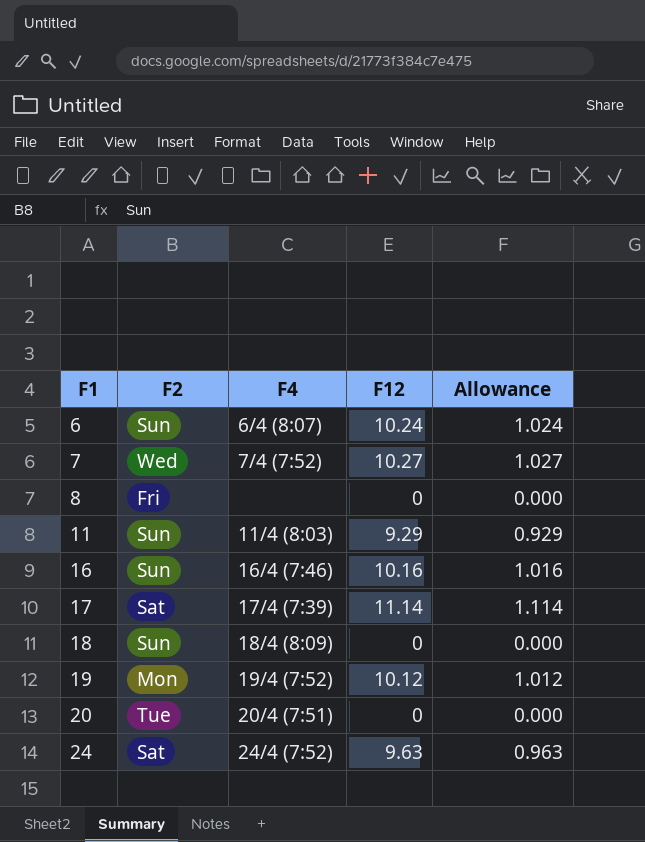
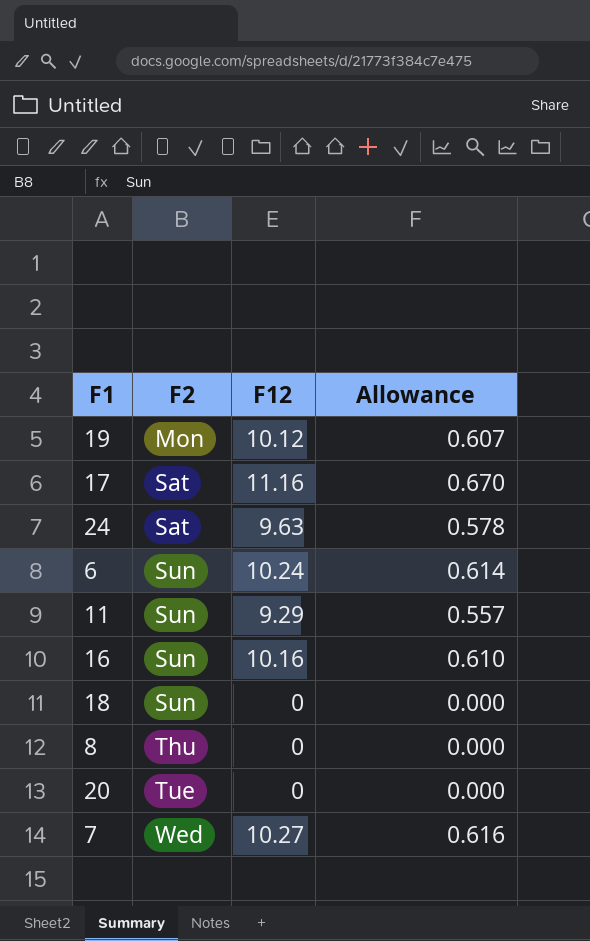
row order: F1 ascending -> F2 ascending
column F4 | position: 3 -> none
column Allowance | formula: [F12] * 0.1 -> [F12] * 0.06
17 | F12: 11.14 -> 11.16
8 | F2: Fri -> Thu

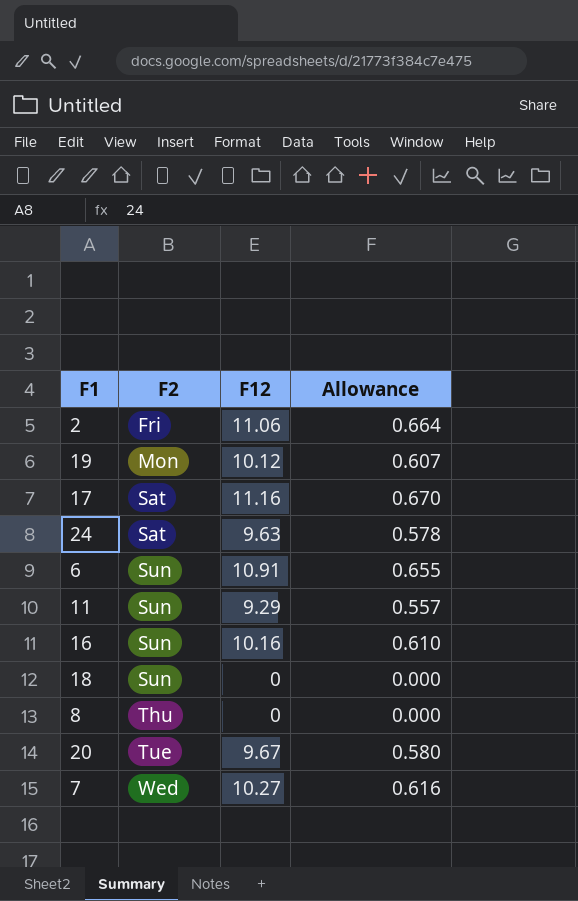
row 2: none -> Fri | 11.06 | 0.664
6 | F12: 10.24 -> 10.91
6 | Allowance: 0.614 -> 0.655
20 | F12: 0 -> 9.67
20 | Allowance: 0.000 -> 0.580

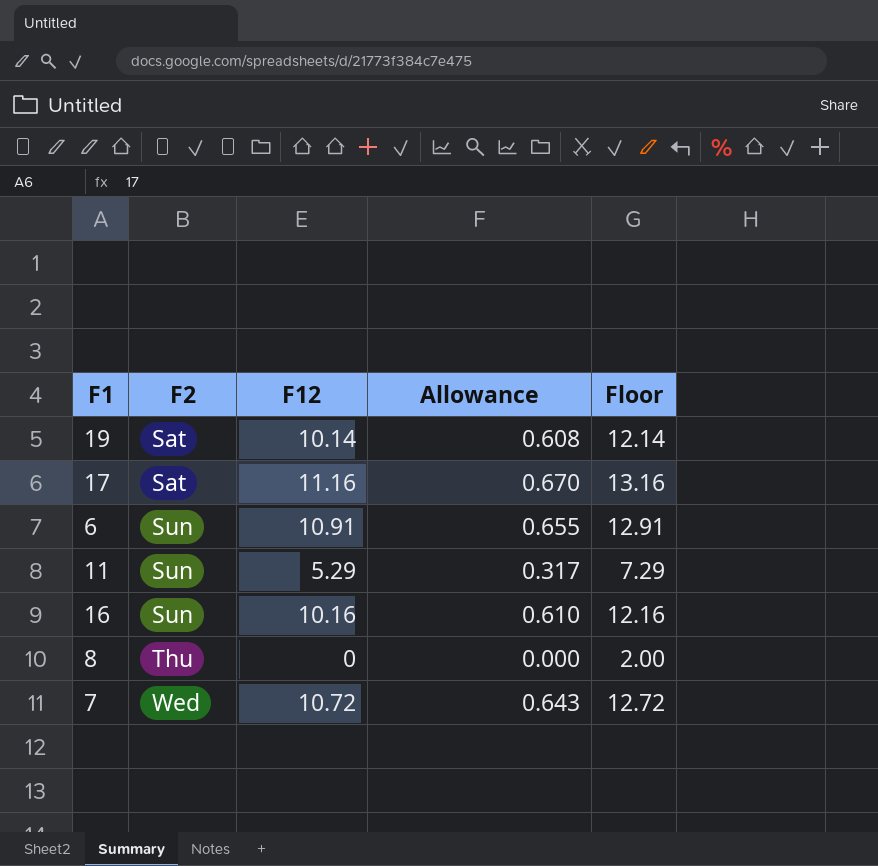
column Floor | formula: none -> [F12] + 2
row 2: Fri | 11.06 | 0.664 -> none
row 24: Sat | 9.63 | 0.578 -> none
row 18: Sun | 0 | 0.000 -> none
row 20: Tue | 9.67 | 0.580 -> none
19 | F2: Mon -> Sat
19 | F12: 10.12 -> 10.14
19 | Allowance: 0.607 -> 0.608
11 | F12: 9.29 -> 5.29
11 | Allowance: 0.557 -> 0.317
7 | F12: 10.27 -> 10.72
7 | Allowance: 0.616 -> 0.643

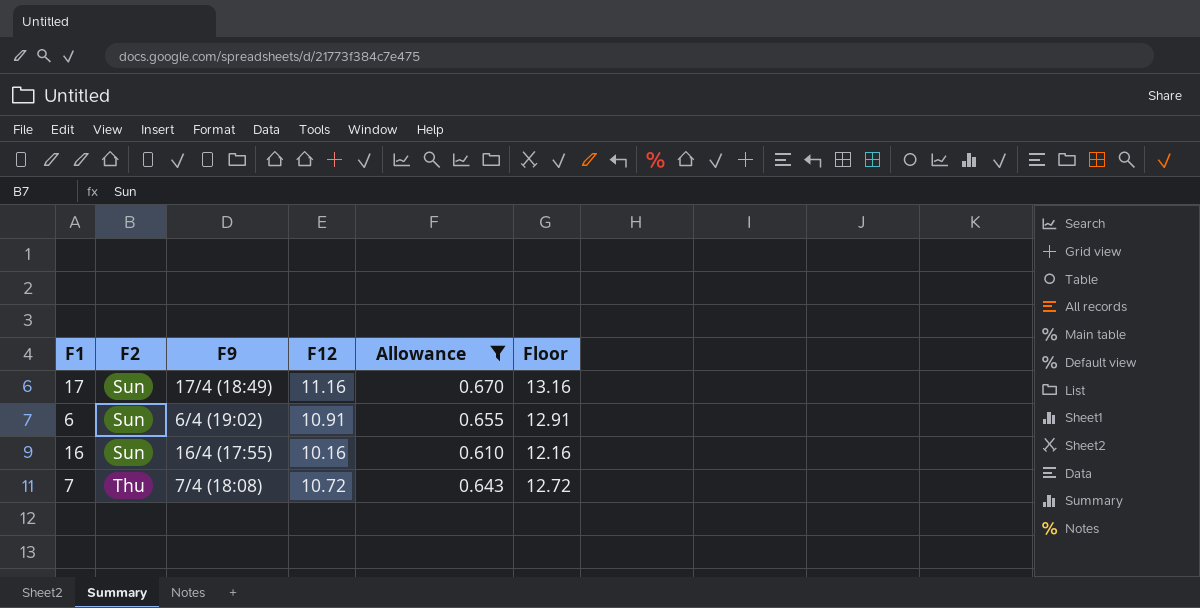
filter: none -> Allowance >= 0.610
column F9 | position: none -> 3
17 | F2: Sat -> Sun
7 | F2: Wed -> Thu

